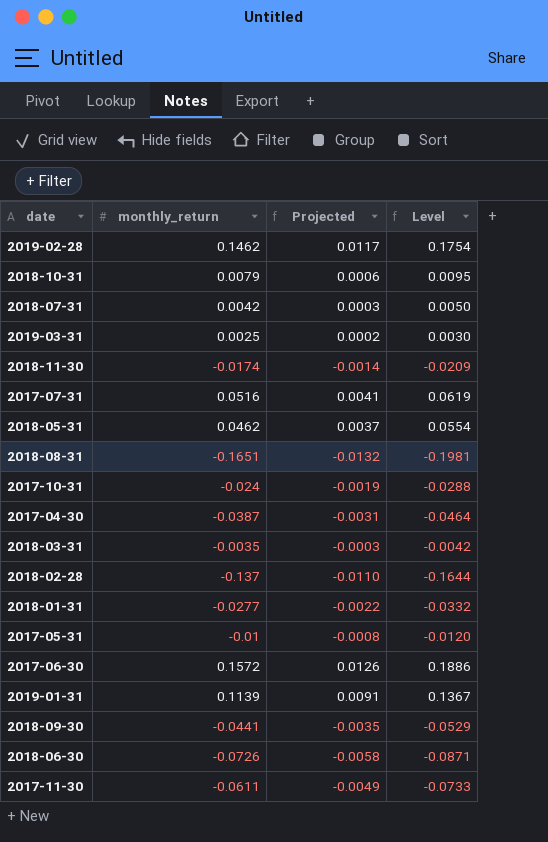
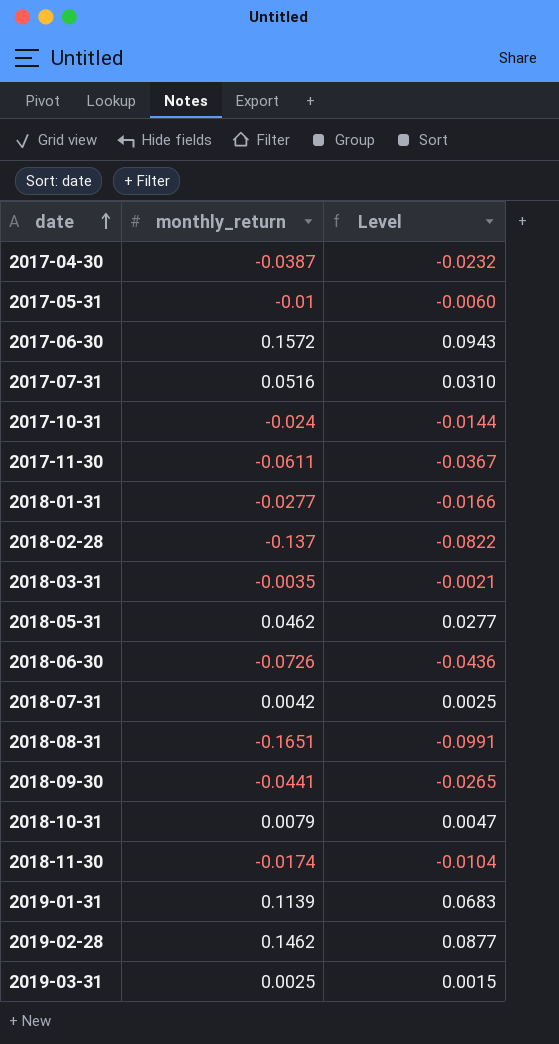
row order: none -> date ascending
column Projected | formula: [monthly_return] * 0.08 -> none
column Level | formula: [monthly_return] * 1.2 -> [monthly_return] * 0.6

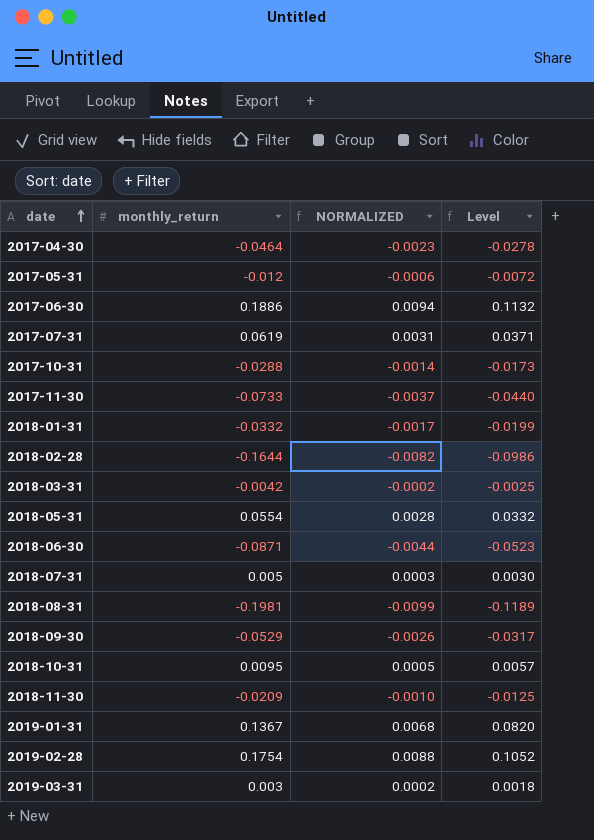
column NORMALIZED | formula: none -> [monthly_return] * 0.05
2017-04-30 | monthly_return: -0.0387 -> -0.0464
2017-04-30 | Level: -0.0232 -> -0.0278
2017-05-31 | monthly_return: -0.01 -> -0.012
2017-05-31 | Level: -0.0060 -> -0.0072
2017-06-30 | monthly_return: 0.1572 -> 0.1886
2017-06-30 | Level: 0.0943 -> 0.1132
2017-07-31 | monthly_return: 0.0516 -> 0.0619
2017-07-31 | Level: 0.0310 -> 0.0371
2017-10-31 | monthly_return: -0.024 -> -0.0288
2017-10-31 | Level: -0.0144 -> -0.0173
2017-11-30 | monthly_return: -0.0611 -> -0.0733
2017-11-30 | Level: -0.0367 -> -0.0440
2018-01-31 | monthly_return: -0.0277 -> -0.0332
2018-01-31 | Level: -0.0166 -> -0.0199
2018-02-28 | monthly_return: -0.137 -> -0.1644
2018-02-28 | Level: -0.0822 -> -0.0986
2018-03-31 | monthly_return: -0.0035 -> -0.0042
2018-03-31 | Level: -0.0021 -> -0.0025
2018-05-31 | monthly_return: 0.0462 -> 0.0554
2018-05-31 | Level: 0.0277 -> 0.0332
2018-06-30 | monthly_return: -0.0726 -> -0.0871
2018-06-30 | Level: -0.0436 -> -0.0523
2018-07-31 | monthly_return: 0.0042 -> 0.005
2018-07-31 | Level: 0.0025 -> 0.0030
2018-08-31 | monthly_return: -0.1651 -> -0.1981
2018-08-31 | Level: -0.0991 -> -0.1189
2018-09-30 | monthly_return: -0.0441 -> -0.0529
2018-09-30 | Level: -0.0265 -> -0.0317
2018-10-31 | monthly_return: 0.0079 -> 0.0095
2018-10-31 | Level: 0.0047 -> 0.0057
2018-11-30 | monthly_return: -0.0174 -> -0.0209
2018-11-30 | Level: -0.0104 -> -0.0125
2019-01-31 | monthly_return: 0.1139 -> 0.1367
2019-01-31 | Level: 0.0683 -> 0.0820
2019-02-28 | monthly_return: 0.1462 -> 0.1754
2019-02-28 | Level: 0.0877 -> 0.1052
2019-03-31 | monthly_return: 0.0025 -> 0.003
2019-03-31 | Level: 0.0015 -> 0.0018

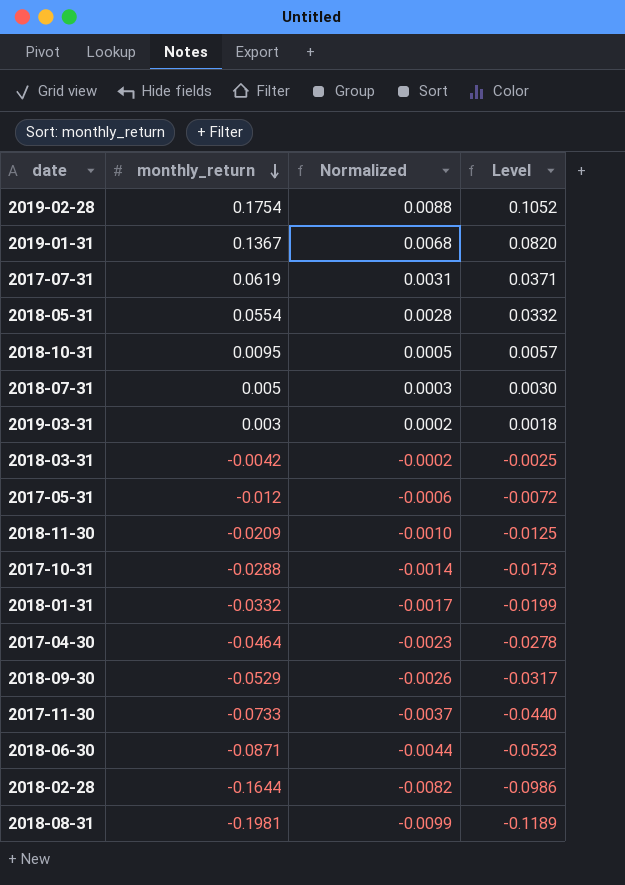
row order: date ascending -> monthly_return descending
column name: NORMALIZED -> Normalized
row 2017-06-30: 0.1886 | 0.0094 | 0.1132 -> none

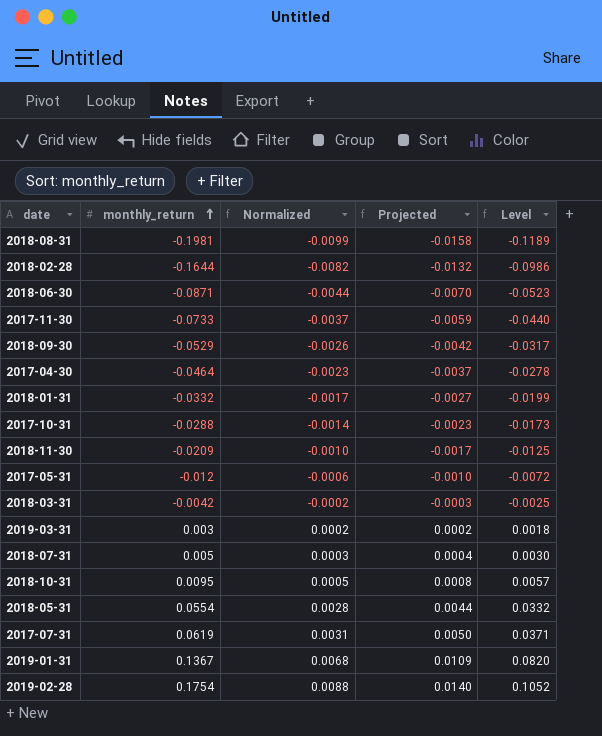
row order: monthly_return descending -> monthly_return ascending
column Projected | formula: none -> [monthly_return] * 0.08

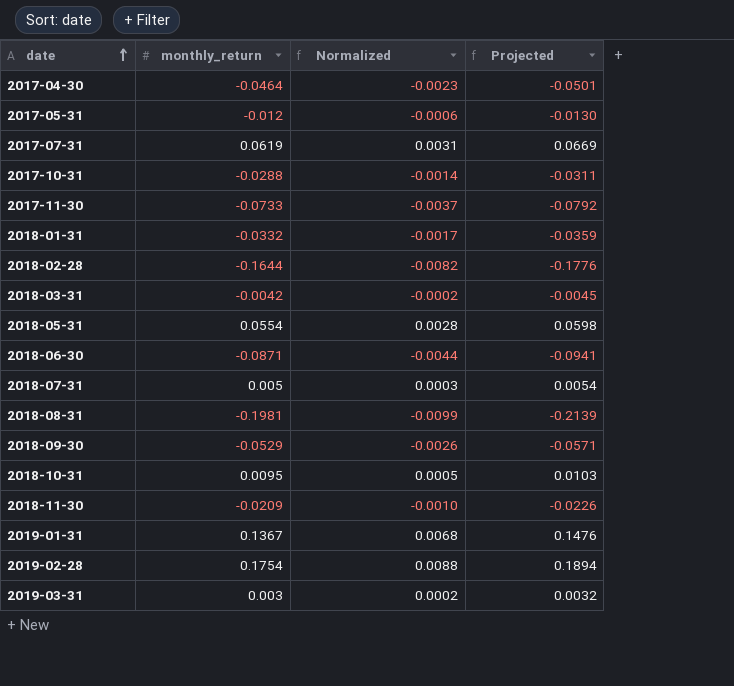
row order: monthly_return ascending -> date ascending
column Level | formula: [monthly_return] * 0.6 -> none
column Projected | formula: [monthly_return] * 0.08 -> [monthly_return] * 1.08

